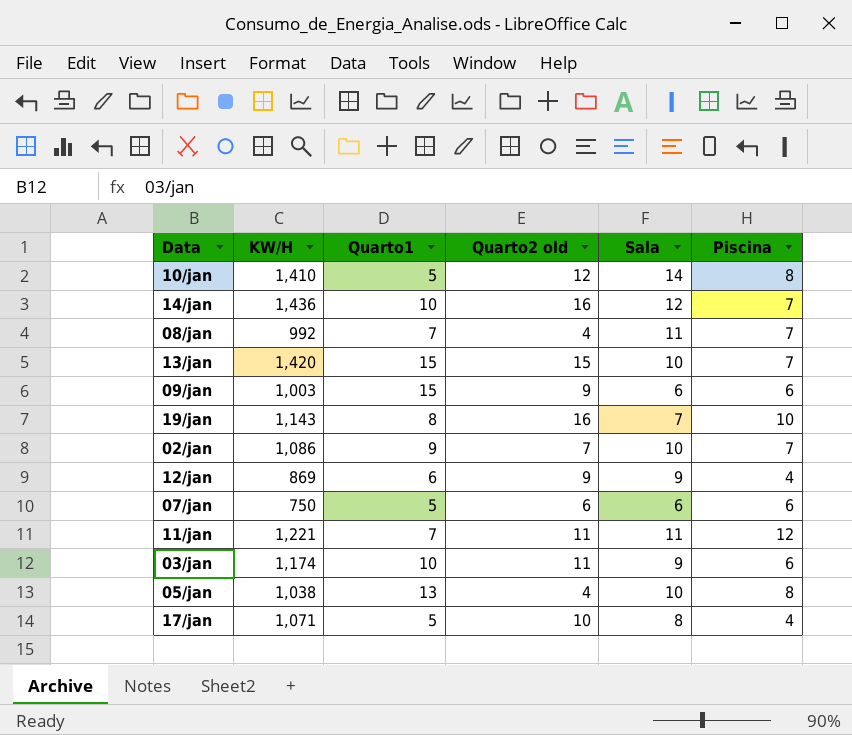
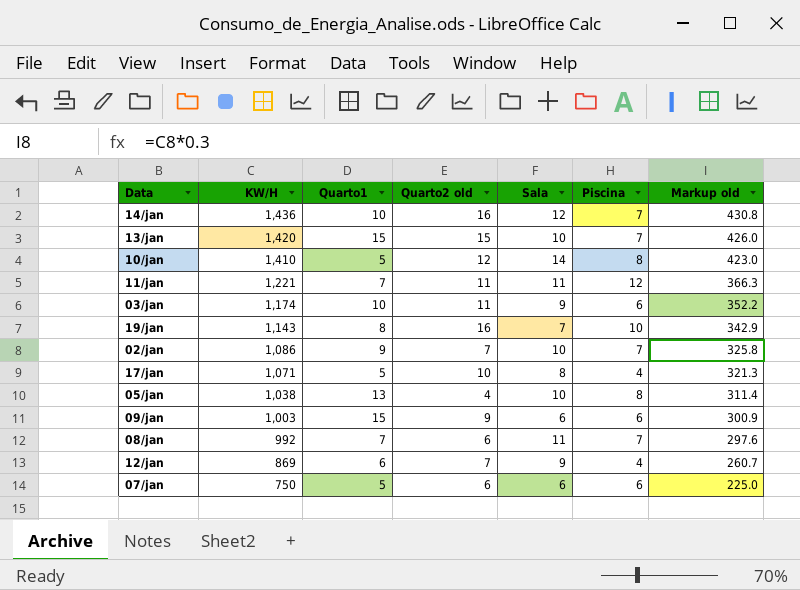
row order: none -> KW/H descending
column Markup old | formula: none -> [KW/H] * 0.3
08/jan | Quarto2 old: 4 -> 6
12/jan | Quarto2 old: 9 -> 7

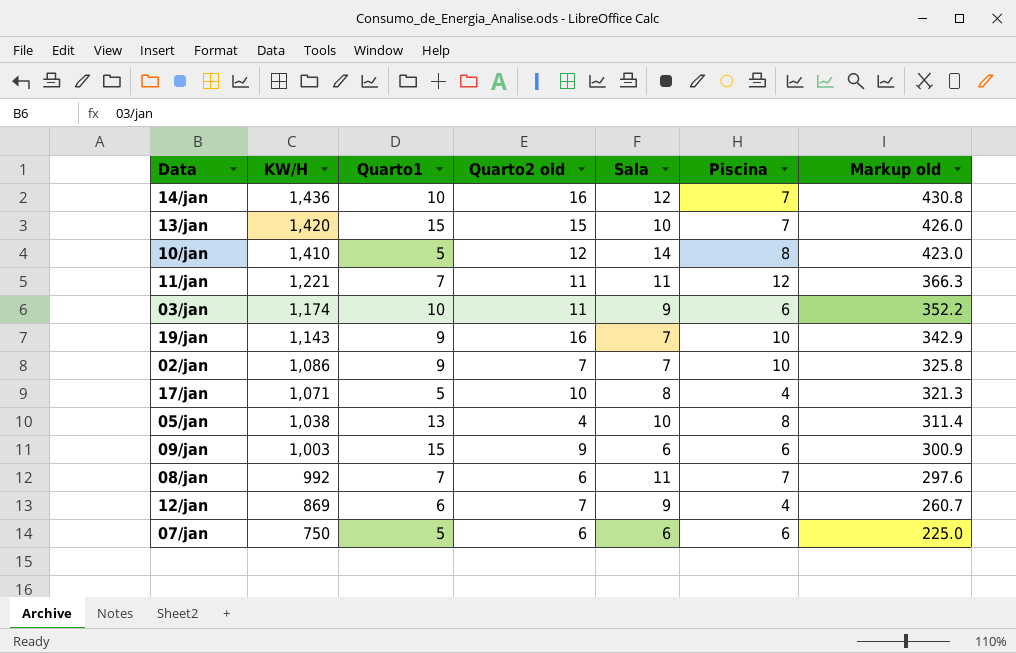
19/jan | Quarto1: 8 -> 9
02/jan | Sala: 10 -> 7
02/jan | Piscina: 7 -> 10

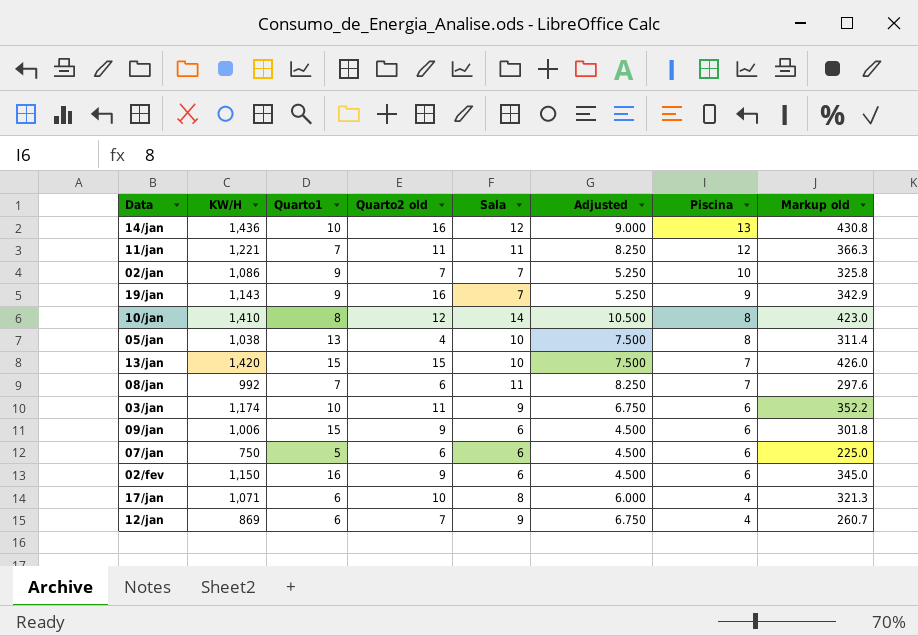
row order: KW/H descending -> Piscina descending
column Adjusted | formula: none -> [Sala] * 0.75
14/jan | Piscina: 7 -> 13
19/jan | Piscina: 10 -> 9
10/jan | Quarto1: 5 -> 8
09/jan | KW/H: 1,003 -> 1,006
09/jan | Markup old: 300.9 -> 301.8
row 02/fev: none -> 1,150 | 16 | 9 | 6 | 4.500 | 6 | 345.0
17/jan | Quarto1: 5 -> 6

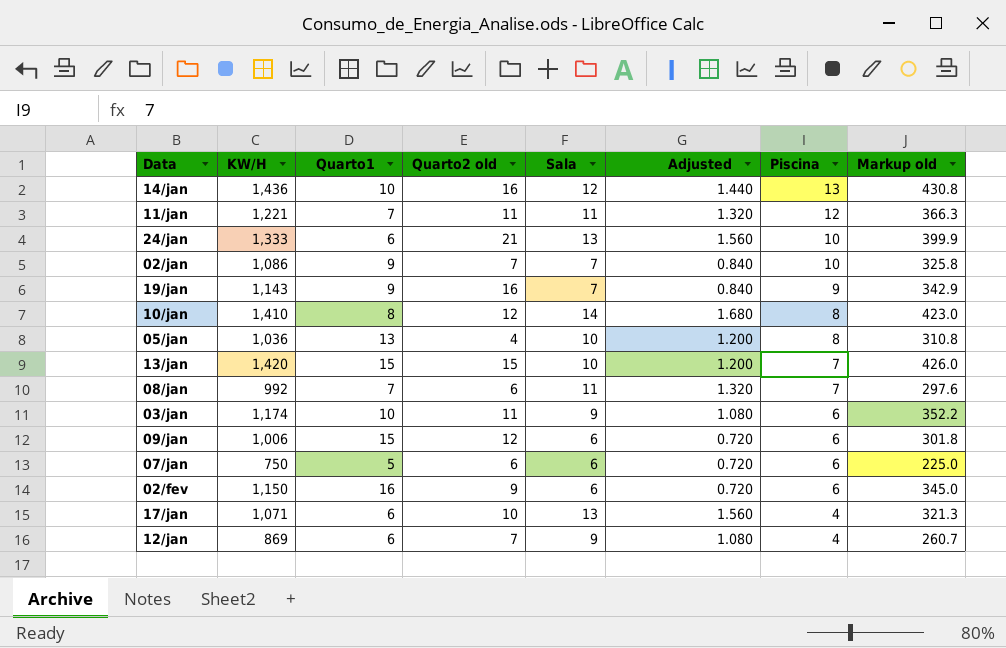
column Adjusted | formula: [Sala] * 0.75 -> [Sala] * 0.12
row 24/jan: none -> 1,333 | 6 | 21 | 13 | 1.560 | 10 | 399.9
05/jan | KW/H: 1,038 -> 1,036
05/jan | Markup old: 311.4 -> 310.8
09/jan | Quarto2 old: 9 -> 12
17/jan | Sala: 8 -> 13

